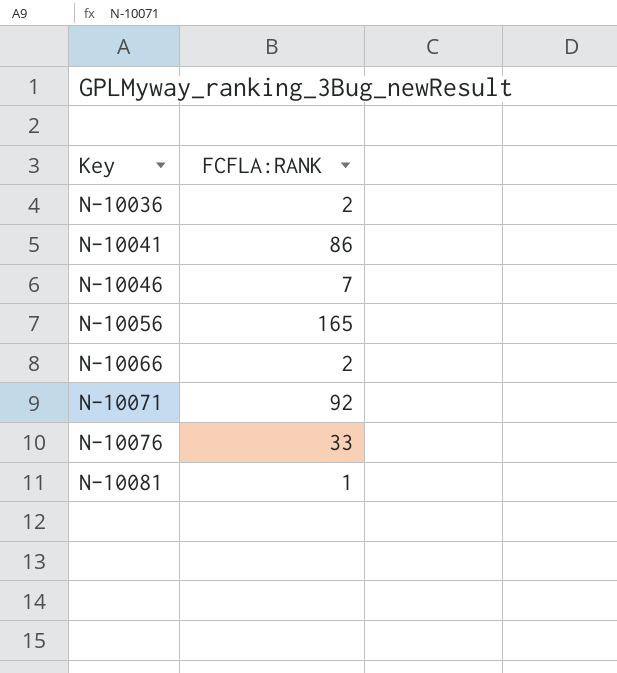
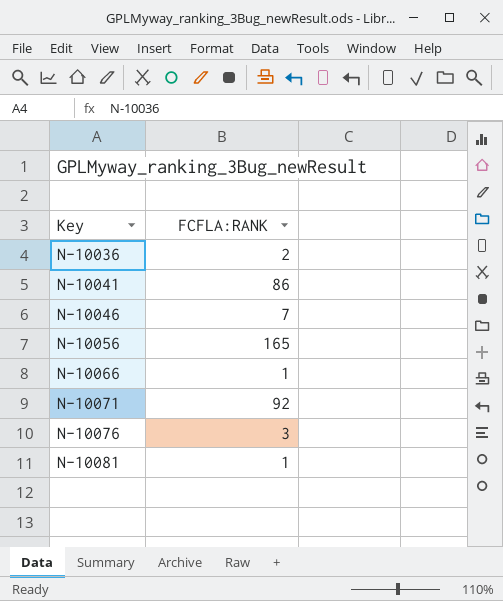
N-10066 | FCFLA:RANK: 2 -> 1
N-10076 | FCFLA:RANK: 33 -> 3

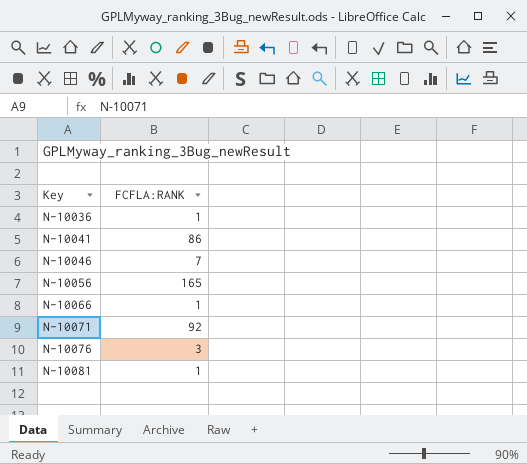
N-10036 | FCFLA:RANK: 2 -> 1

